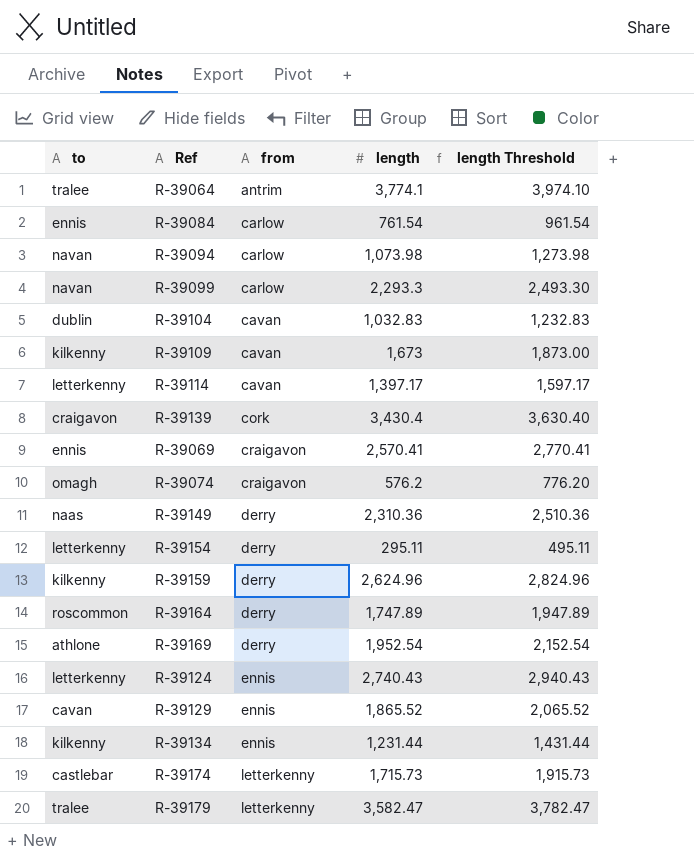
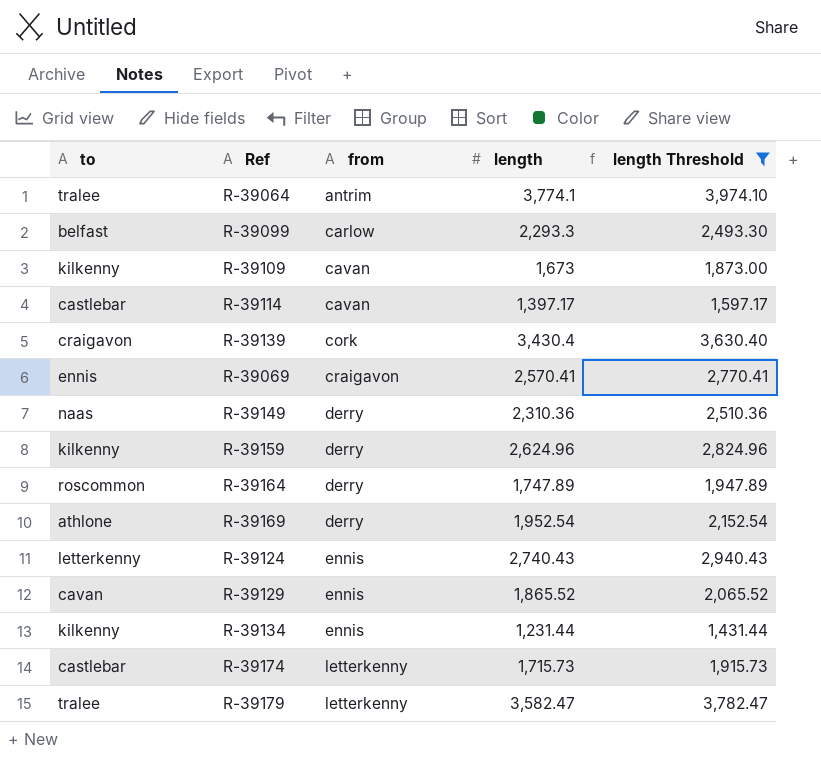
filter: none -> length Threshold >= 1,431.44
R-39099 | to: navan -> belfast
R-39114 | to: letterkenny -> castlebar

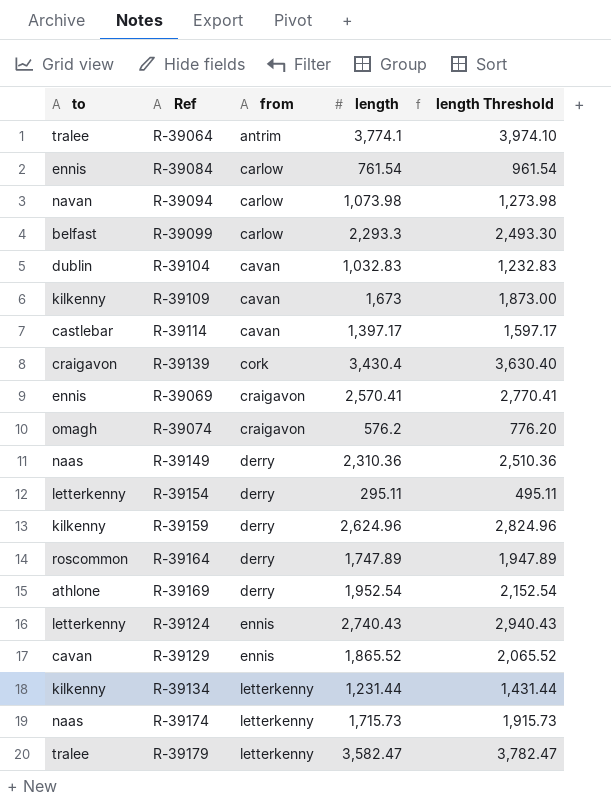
filter: length Threshold >= 1,431.44 -> none
R-39134 | from: ennis -> letterkenny
R-39174 | to: castlebar -> naas

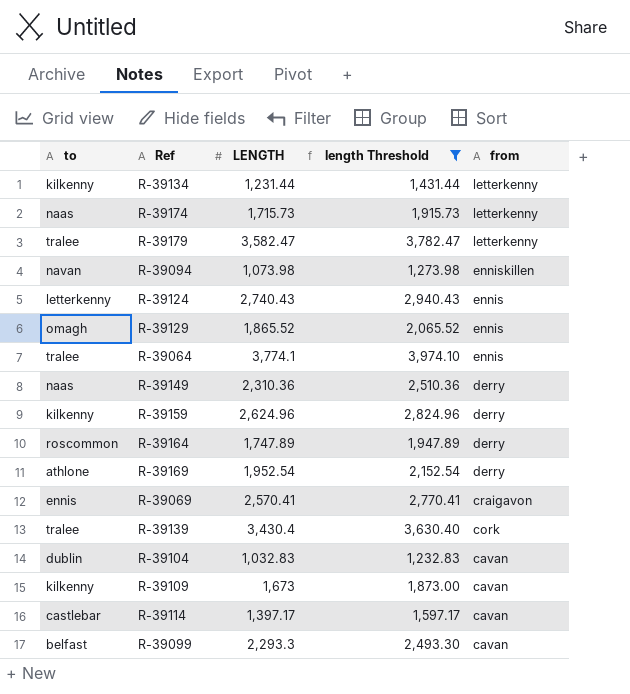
filter: none -> length Threshold >= 1,232.83
row order: from ascending -> from descending
column name: length -> LENGTH
column from | position: 3 -> 5
R-39094 | from: carlow -> enniskillen
R-39129 | to: cavan -> omagh
R-39064 | from: antrim -> ennis
R-39139 | to: craigavon -> tralee
R-39099 | from: carlow -> cavan

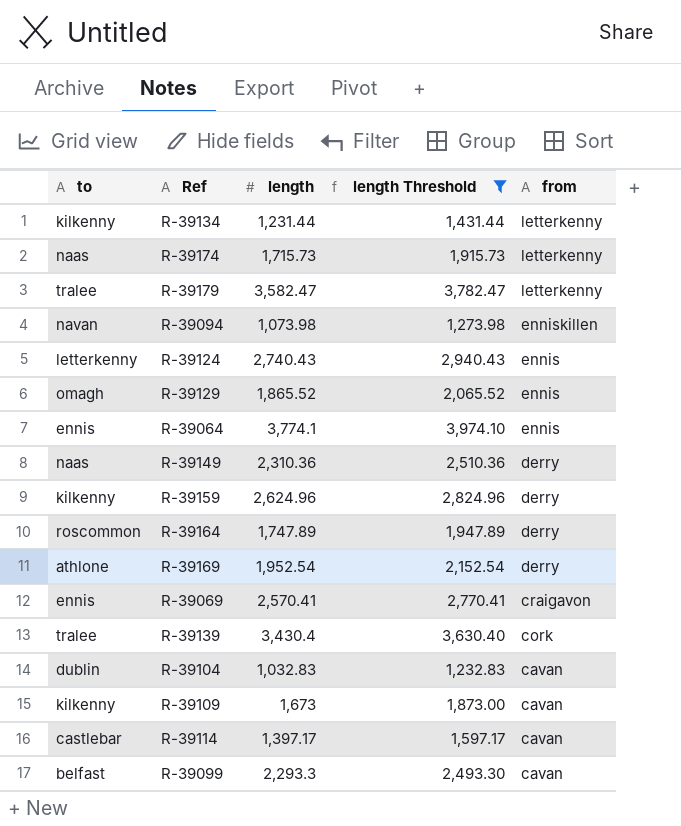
column name: LENGTH -> length
R-39064 | to: tralee -> ennis

